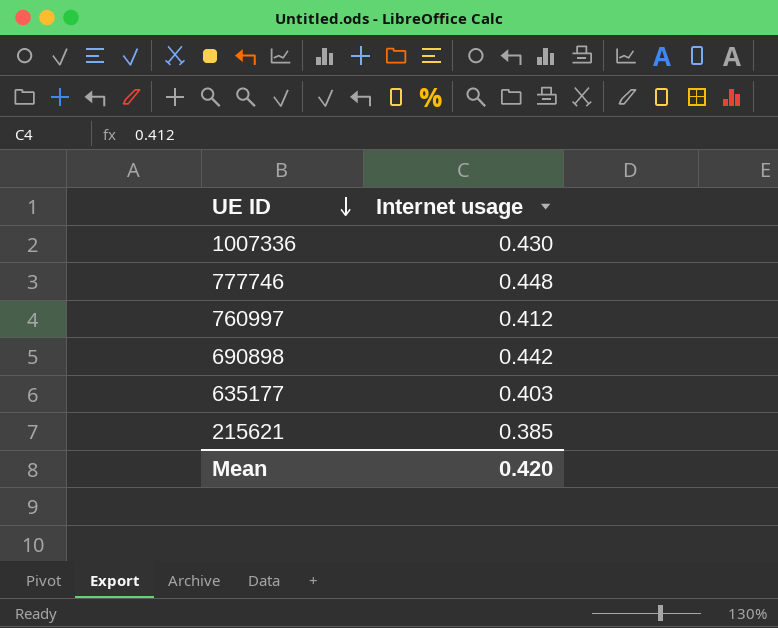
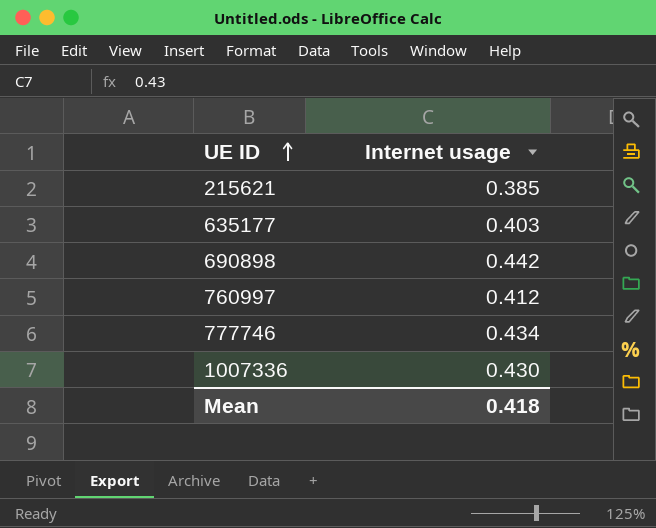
row order: UE ID descending -> UE ID ascending
777746 | Internet usage: 0.448 -> 0.434
Mean | Internet usage: 0.420 -> 0.418

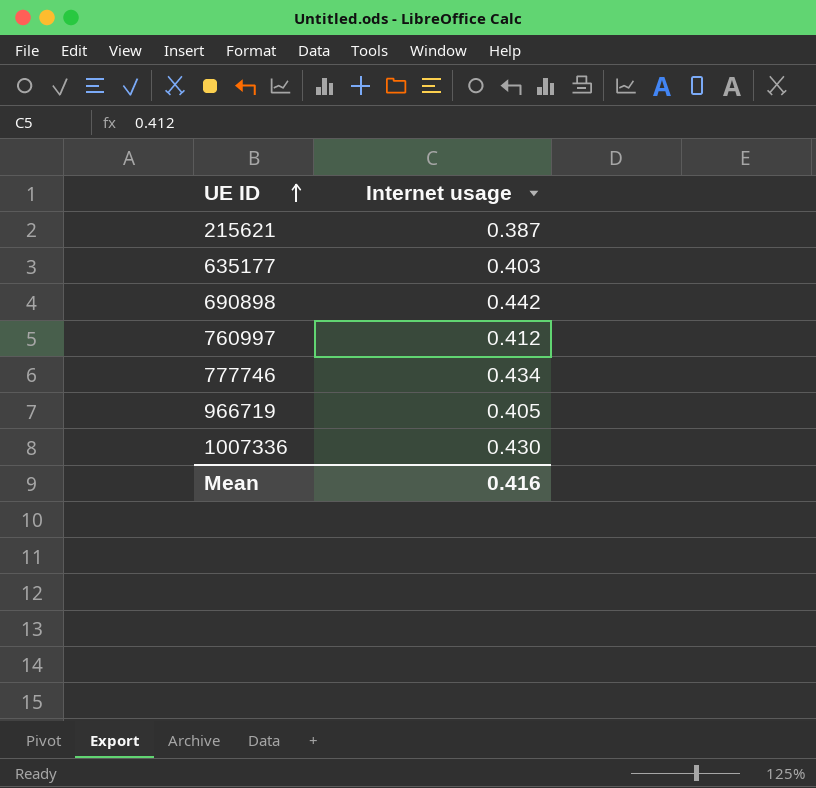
215621 | Internet usage: 0.385 -> 0.387
row 966719: none -> 0.405
Mean | Internet usage: 0.418 -> 0.416

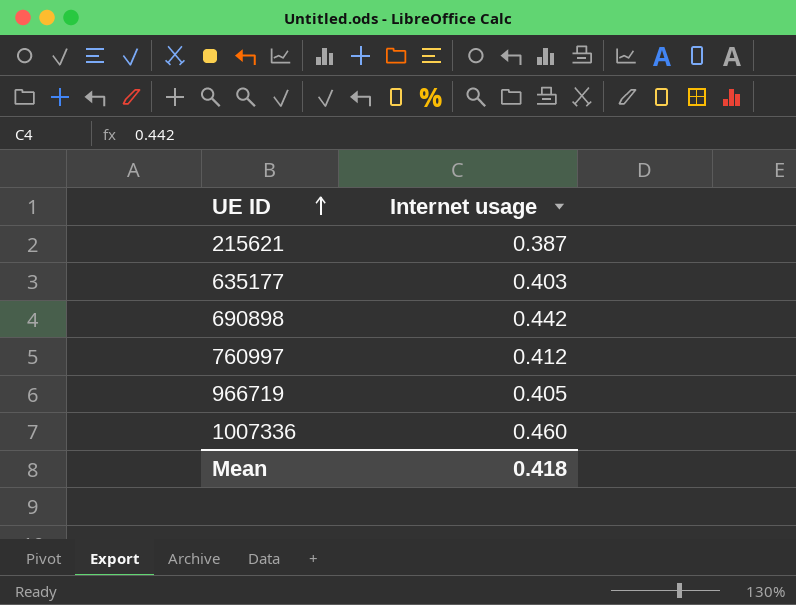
row 777746: 0.434 -> none
1007336 | Internet usage: 0.430 -> 0.460
Mean | Internet usage: 0.416 -> 0.418

